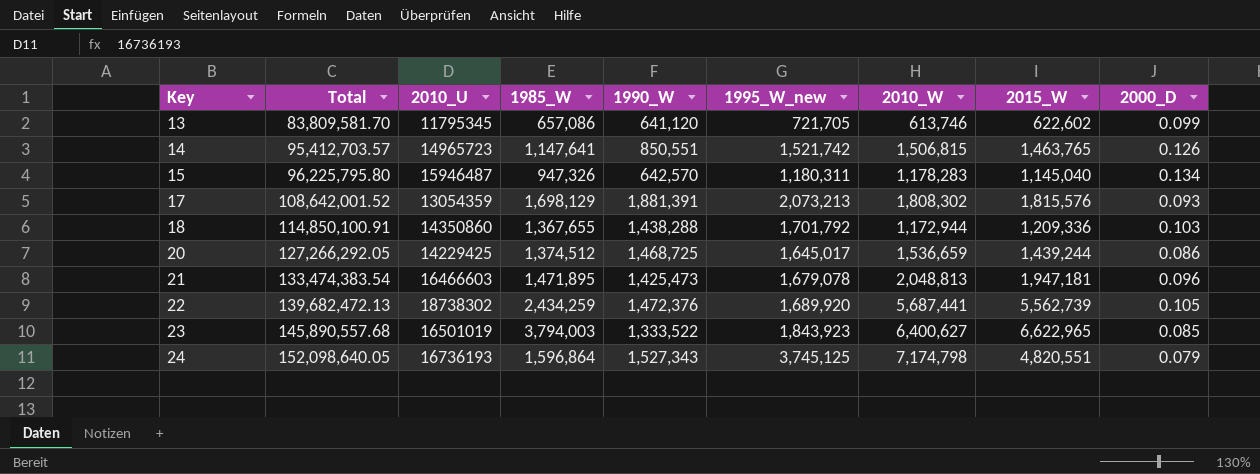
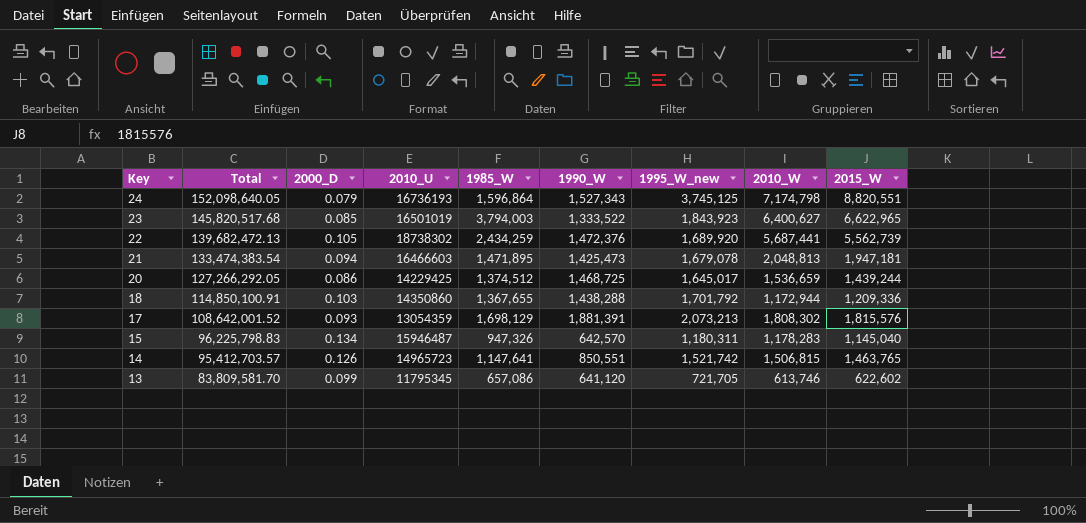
row order: Key ascending -> Key descending
column 2000_D | position: 9 -> 3
24 | 2015_W: 4,820,551 -> 8,820,551
23 | Total: 145,890,557.68 -> 145,820,517.68
21 | 2000_D: 0.096 -> 0.094
15 | Total: 96,225,795.80 -> 96,225,798.83

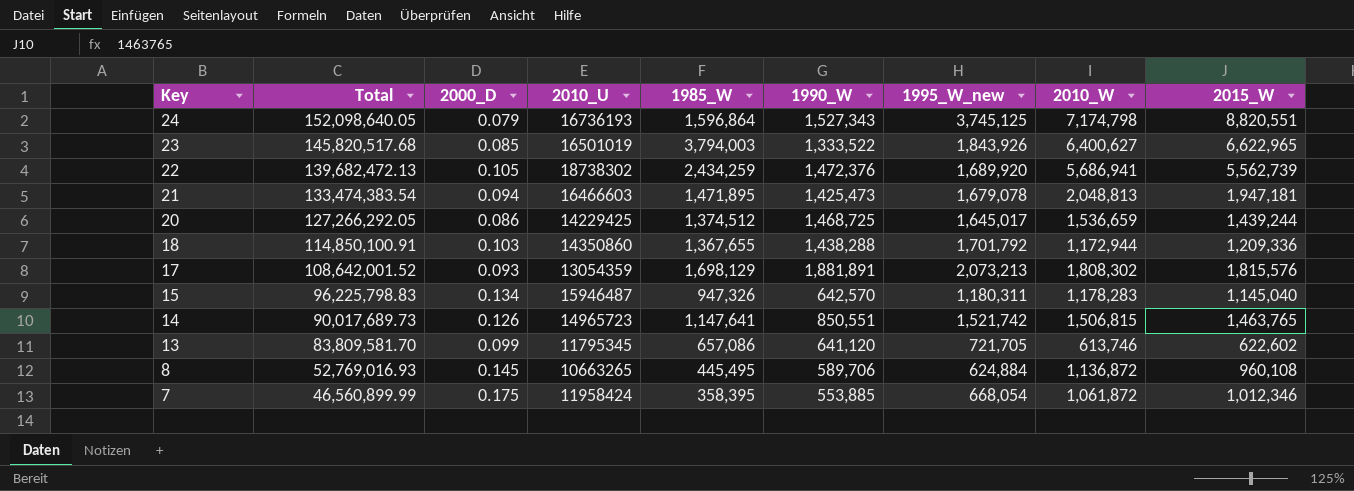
23 | 1995_W_new: 1,843,923 -> 1,843,926
22 | 2010_W: 5,687,441 -> 5,686,941
17 | 1990_W: 1,881,391 -> 1,881,891
14 | Total: 95,412,703.57 -> 90,017,689.73
row 8: none -> 52,769,016.93 | 0.145 | 10663265 | 445,495 | 589,706 | 624,884 | 1,136,872 | 960,108
row 7: none -> 46,560,899.99 | 0.175 | 11958424 | 358,395 | 553,885 | 668,054 | 1,061,872 | 1,012,346

